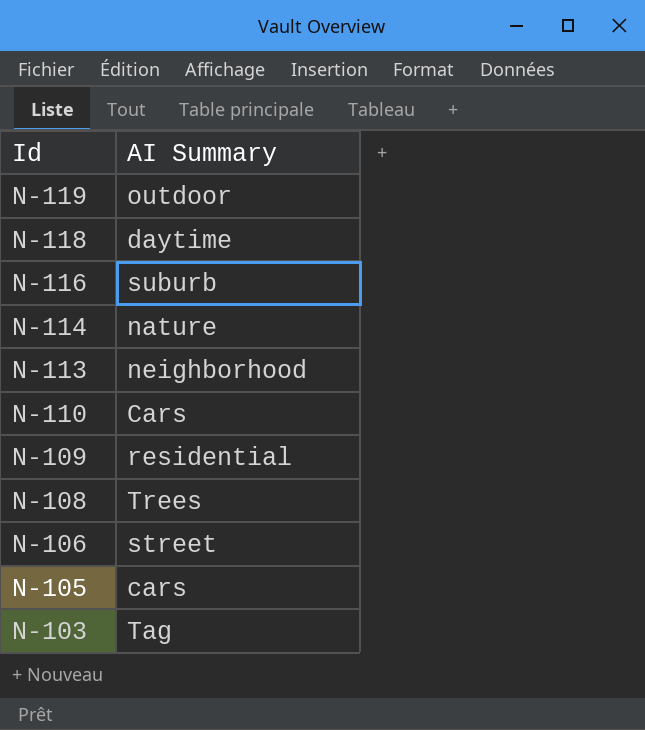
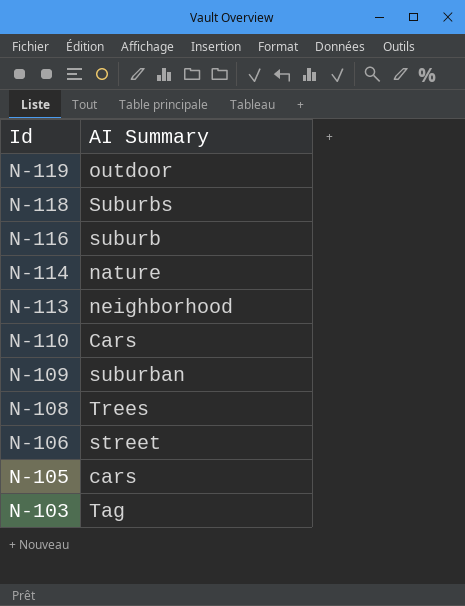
N-118 | AI Summary: daytime -> Suburbs
N-109 | AI Summary: residential -> suburban

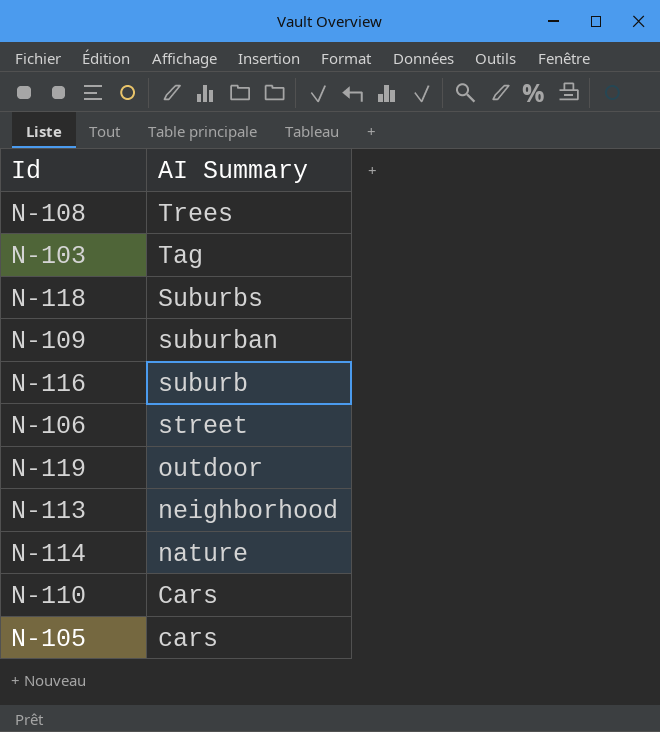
row order: Id descending -> AI Summary descending

